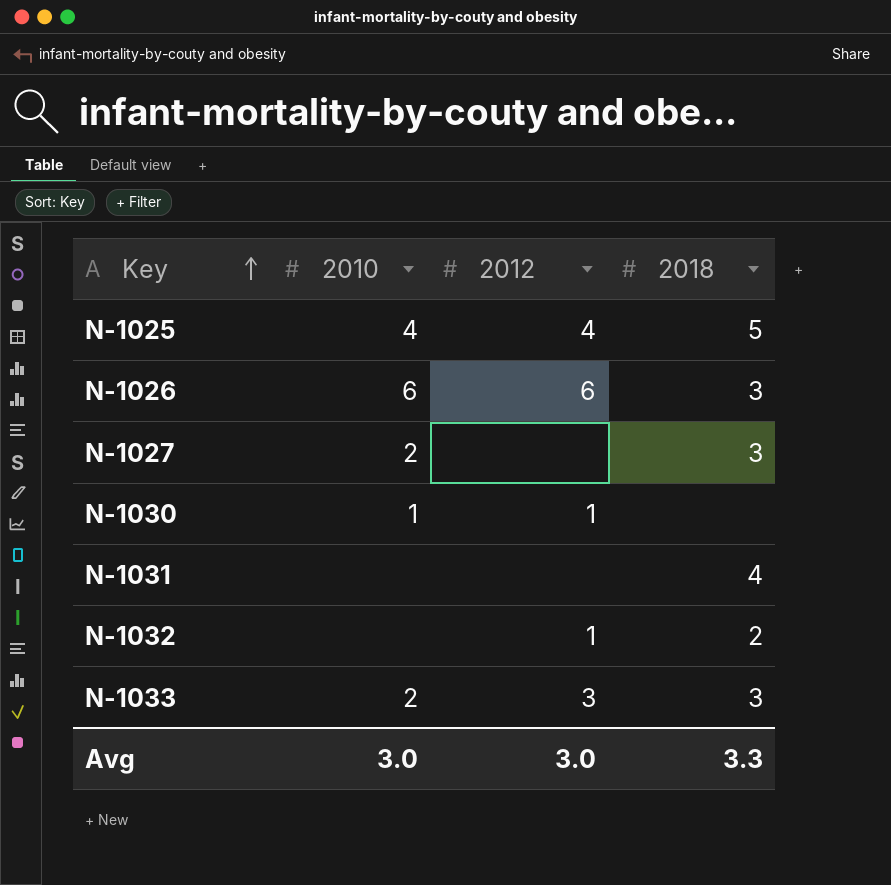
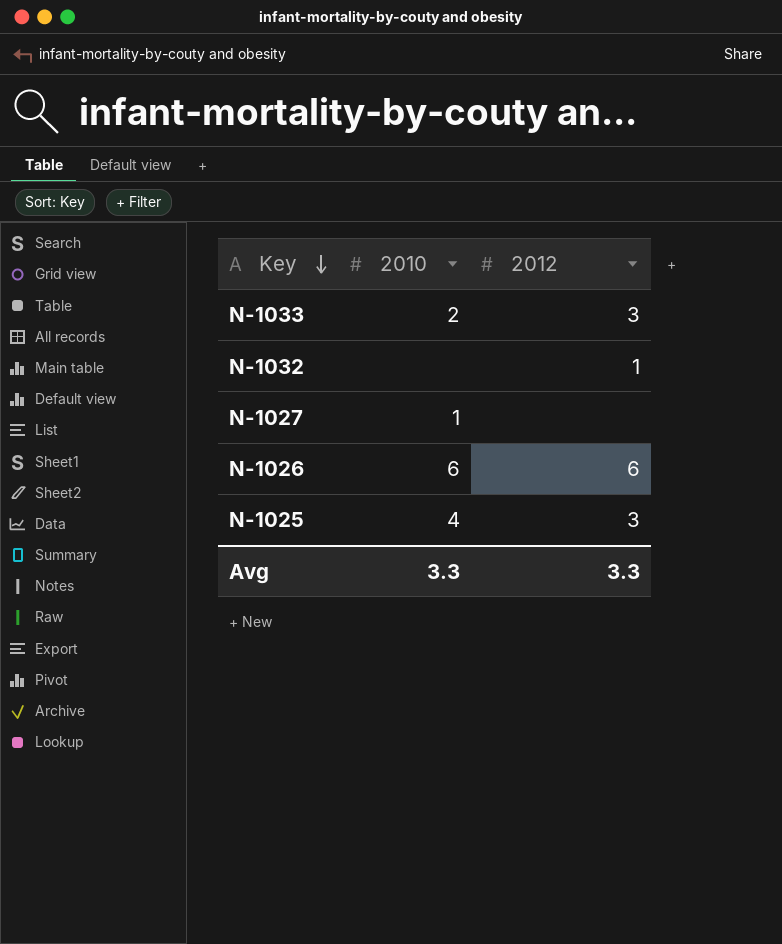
row order: Key ascending -> Key descending
column 2018 | position: 4 -> none
row N-1030: 1 | 1 | none -> none
row N-1031: none | none | 4 -> none
N-1027 | 2010: 2 -> 1
N-1025 | 2012: 4 -> 3
Avg | 2010: 3.0 -> 3.3
Avg | 2012: 3.0 -> 3.3

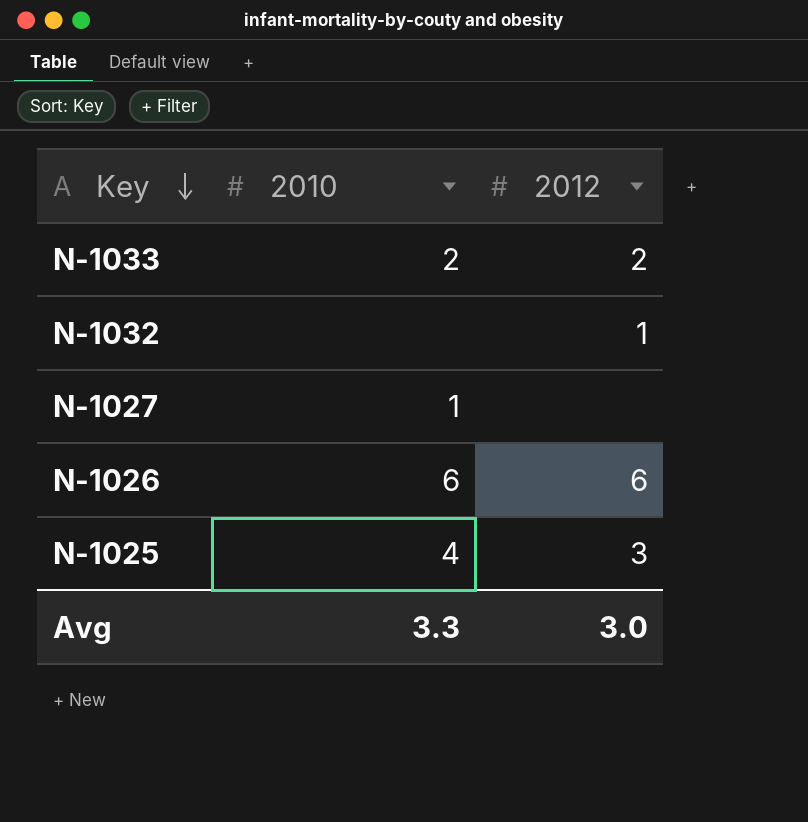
N-1033 | 2012: 3 -> 2
Avg | 2012: 3.3 -> 3.0

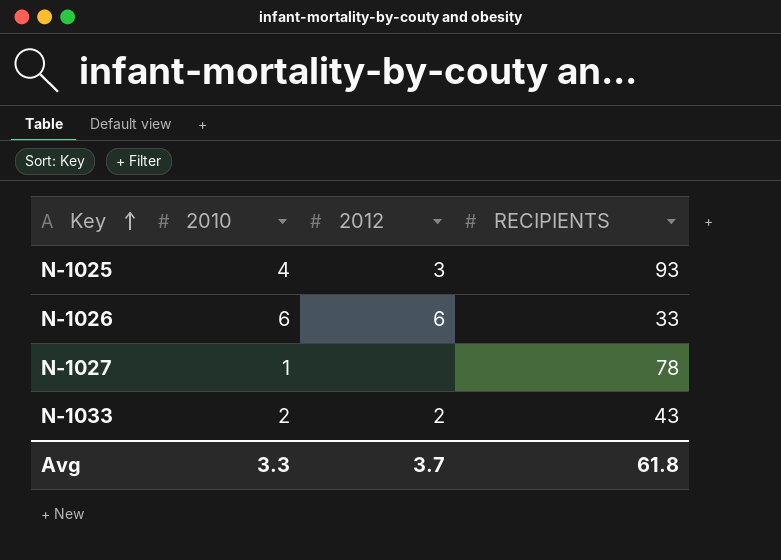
row order: Key descending -> Key ascending
column RECIPIENTS | position: none -> 4
row N-1032: none | 1 -> none
Avg | 2012: 3.0 -> 3.7

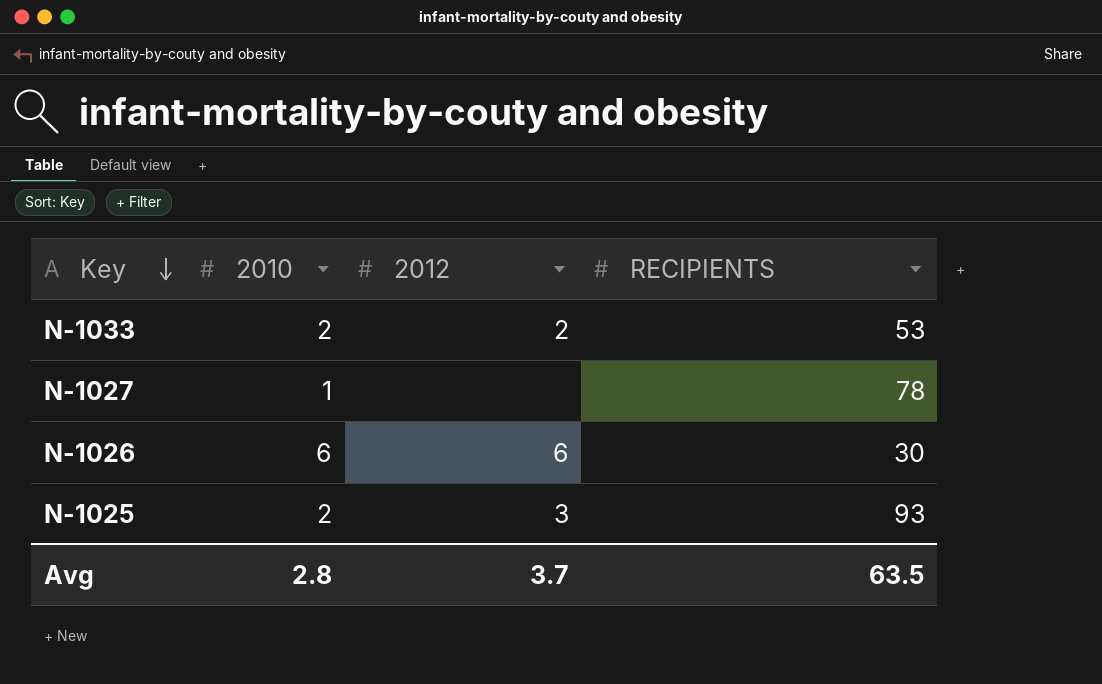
row order: Key ascending -> Key descending
N-1033 | RECIPIENTS: 43 -> 53
N-1026 | RECIPIENTS: 33 -> 30
N-1025 | 2010: 4 -> 2
Avg | 2010: 3.3 -> 2.8
Avg | RECIPIENTS: 61.8 -> 63.5

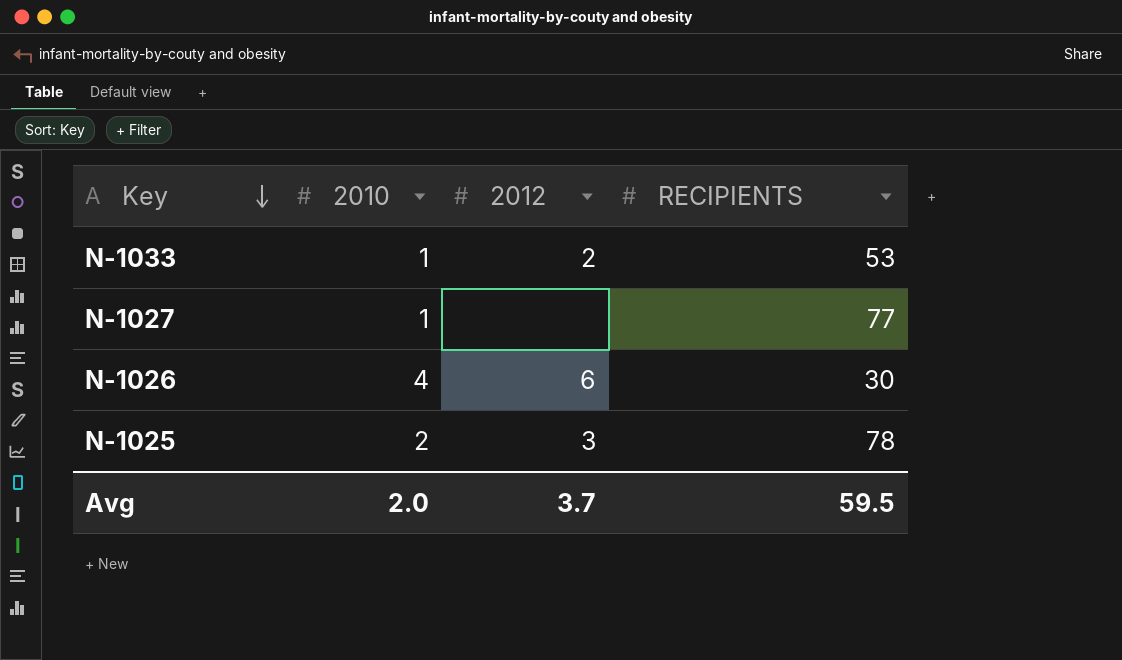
N-1033 | 2010: 2 -> 1
N-1027 | RECIPIENTS: 78 -> 77
N-1026 | 2010: 6 -> 4
N-1025 | RECIPIENTS: 93 -> 78
Avg | 2010: 2.8 -> 2.0
Avg | RECIPIENTS: 63.5 -> 59.5

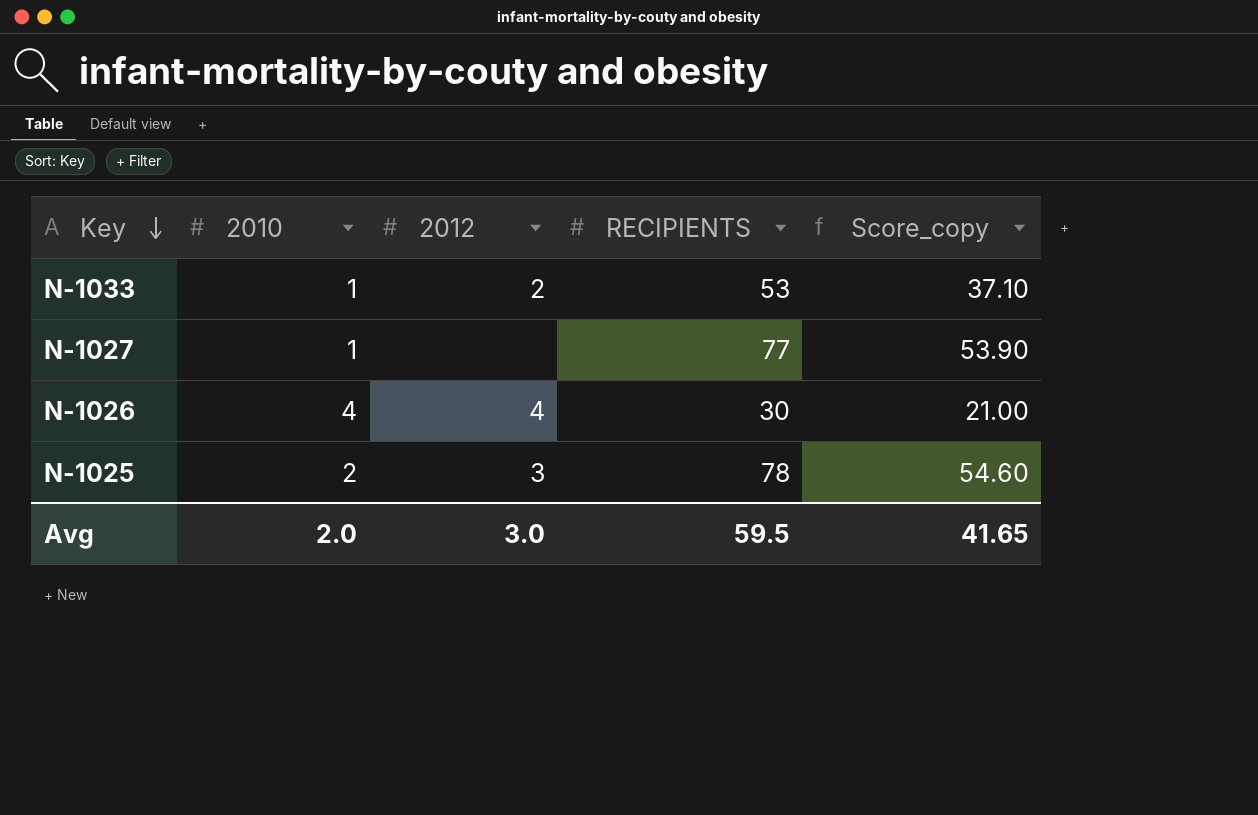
column Score_copy | formula: none -> [RECIPIENTS] * 0.7
N-1026 | 2012: 6 -> 4
Avg | 2012: 3.7 -> 3.0

